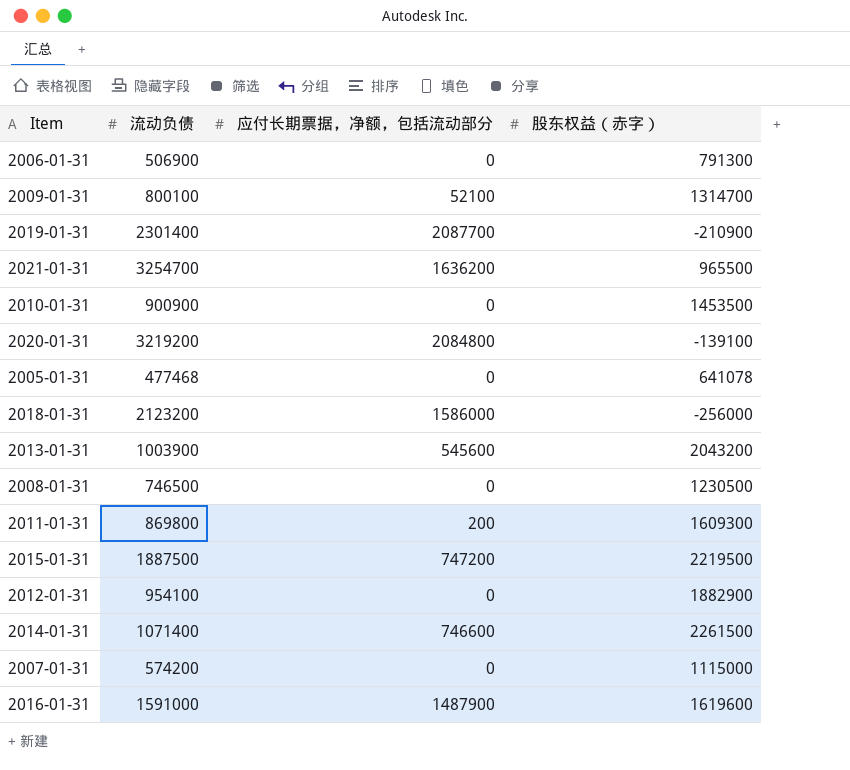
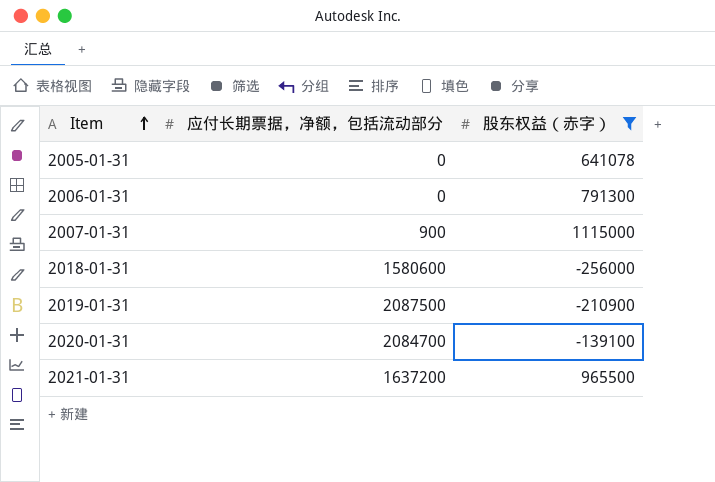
filter: none -> 股东权益（赤字） <= 1115000
row order: none -> Item ascending
column 流动负债 | position: 2 -> none
2007-01-31 | 应付长期票据，净额，包括流动部分: 0 -> 900
2018-01-31 | 应付长期票据，净额，包括流动部分: 1586000 -> 1580600
2019-01-31 | 应付长期票据，净额，包括流动部分: 2087700 -> 2087500
2020-01-31 | 应付长期票据，净额，包括流动部分: 2084800 -> 2084700
2021-01-31 | 应付长期票据，净额，包括流动部分: 1636200 -> 1637200

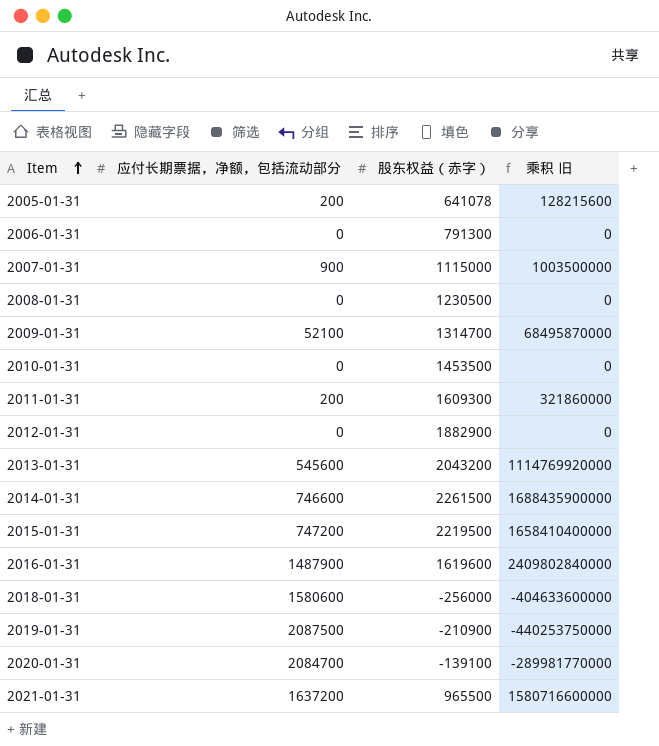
filter: 股东权益（赤字） <= 1115000 -> none
column 乘积 旧 | formula: none -> [应付长期票据，净额，包括流动部分] * [股东权益（赤字）]
2005-01-31 | 应付长期票据，净额，包括流动部分: 0 -> 200

